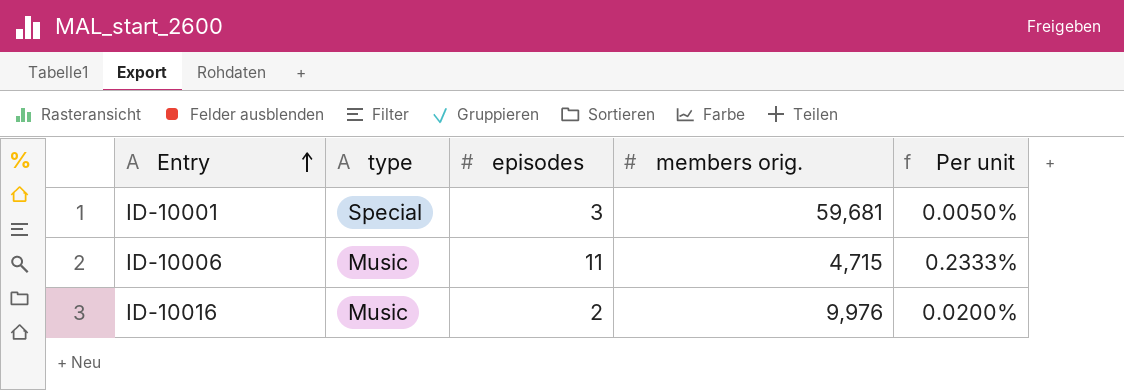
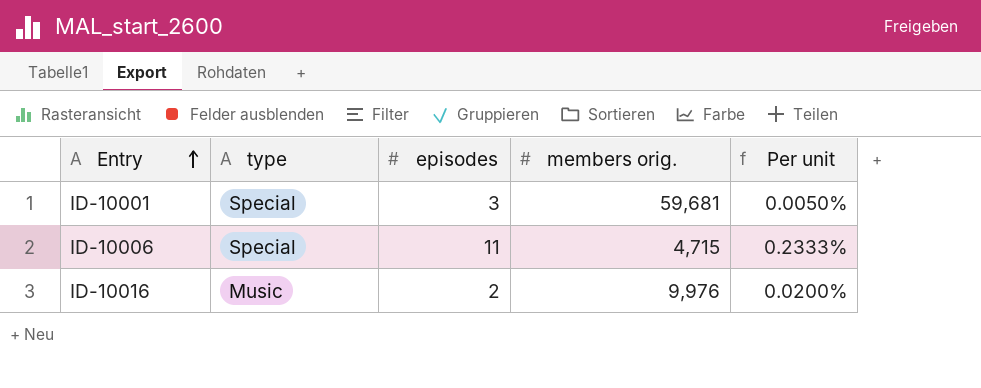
ID-10006 | type: Music -> Special

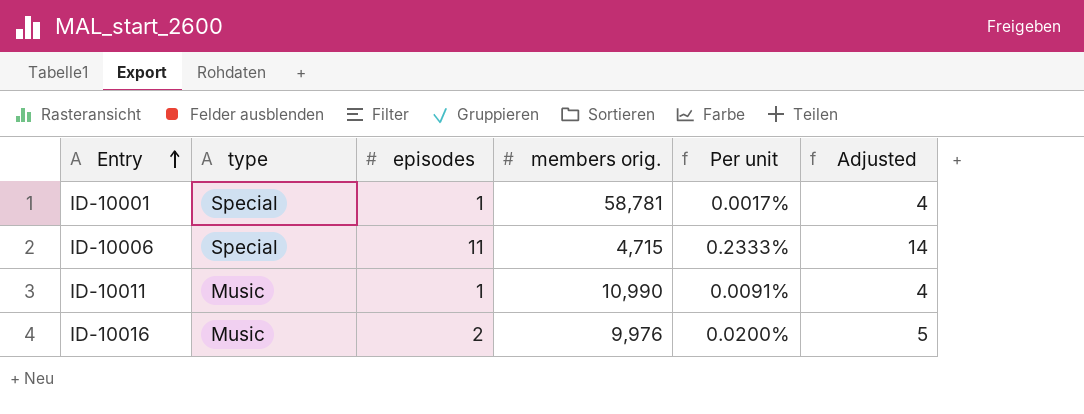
column Adjusted | formula: none -> [episodes] + 3
ID-10001 | episodes: 3 -> 1
ID-10001 | members orig.: 59,681 -> 58,781
ID-10001 | Per unit: 0.0050% -> 0.0017%
row ID-10011: none -> Music | 1 | 10,990 | 0.0091% | 4

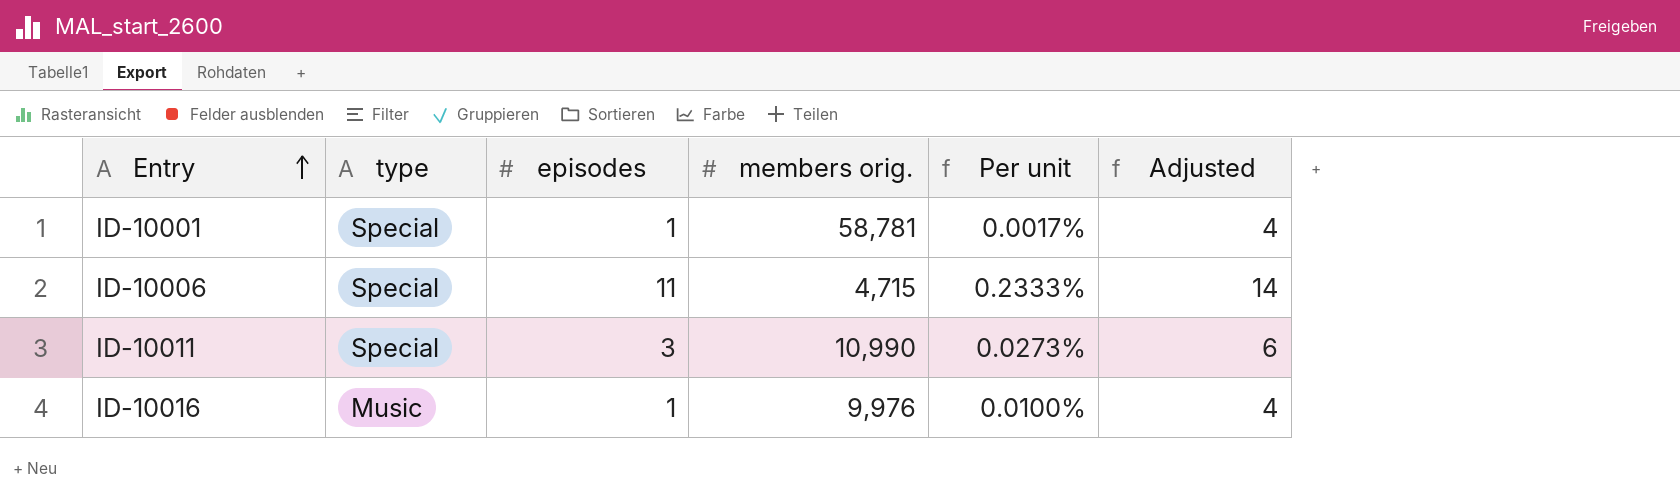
ID-10011 | type: Music -> Special
ID-10011 | episodes: 1 -> 3
ID-10011 | Per unit: 0.0091% -> 0.0273%
ID-10011 | Adjusted: 4 -> 6
ID-10016 | episodes: 2 -> 1
ID-10016 | Per unit: 0.0200% -> 0.0100%
ID-10016 | Adjusted: 5 -> 4

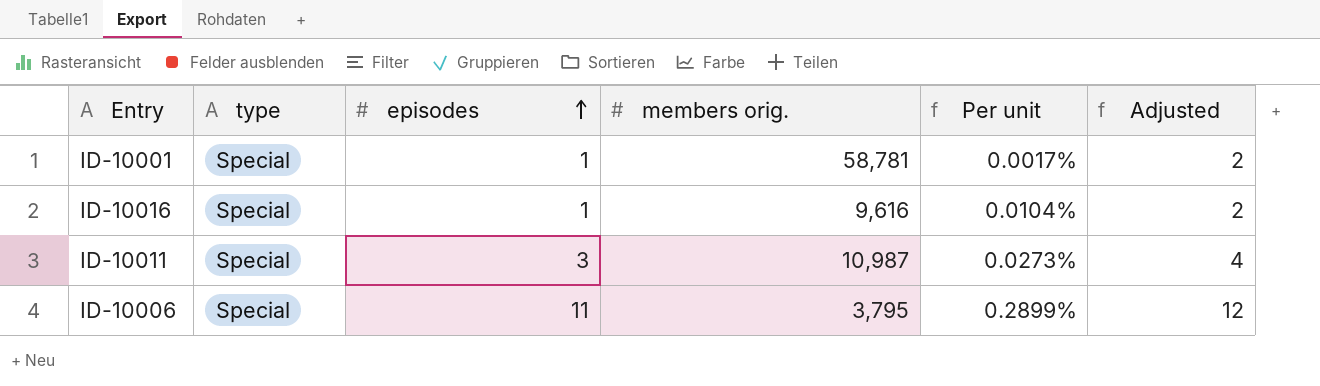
row order: Entry ascending -> episodes ascending
column Adjusted | formula: [episodes] + 3 -> [episodes] + 1
ID-10016 | type: Music -> Special
ID-10016 | members orig.: 9,976 -> 9,616
ID-10016 | Per unit: 0.0100% -> 0.0104%
ID-10011 | members orig.: 10,990 -> 10,987
ID-10006 | members orig.: 4,715 -> 3,795
ID-10006 | Per unit: 0.2333% -> 0.2899%

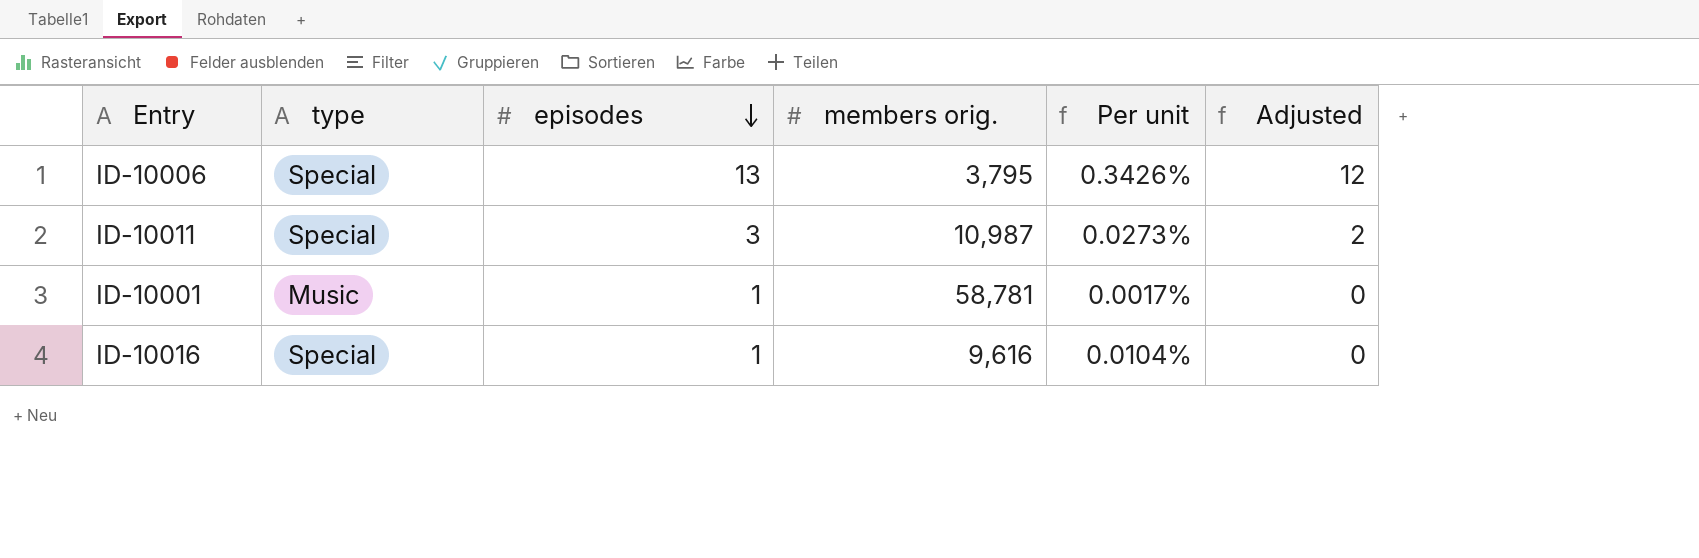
row order: episodes ascending -> episodes descending
column Adjusted | formula: [episodes] + 1 -> [episodes] - 1
ID-10006 | episodes: 11 -> 13
ID-10006 | Per unit: 0.2899% -> 0.3426%
ID-10001 | type: Special -> Music

